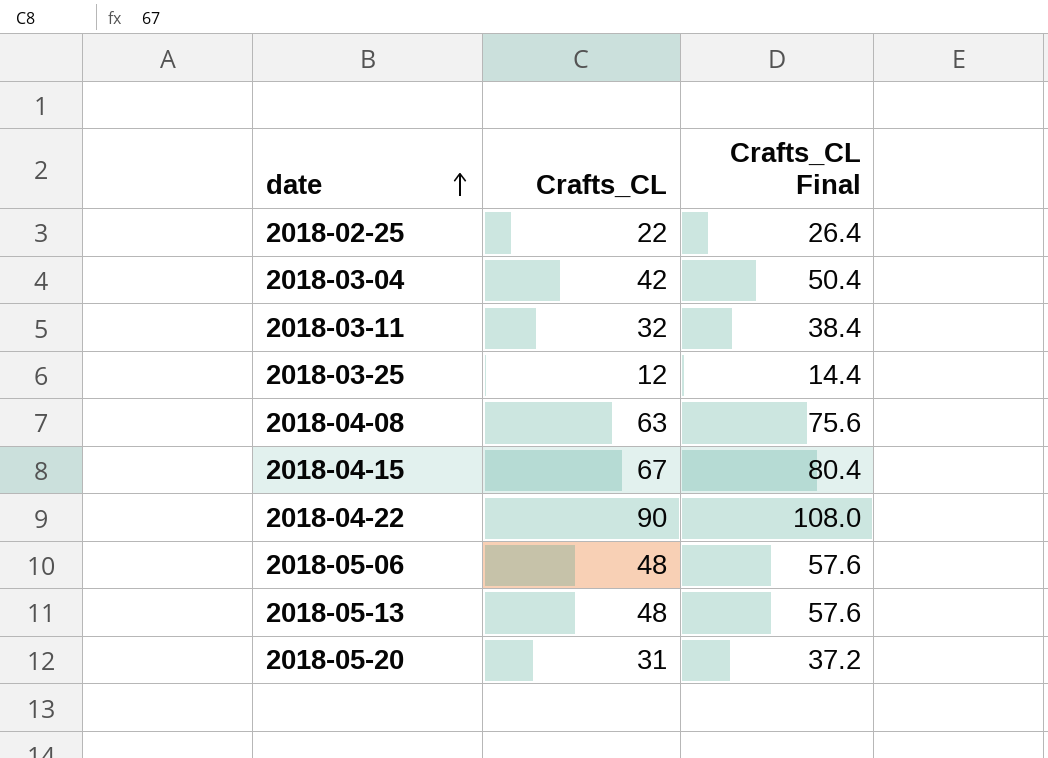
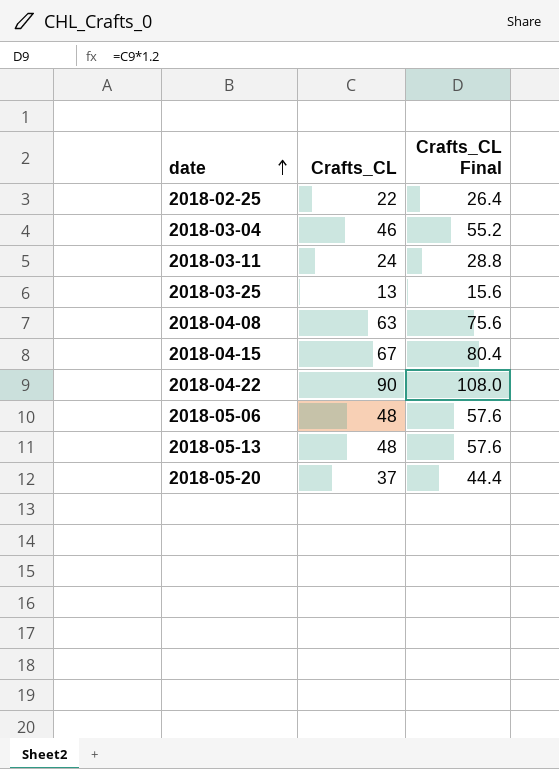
2018-03-04 | Crafts_CL: 42 -> 46
2018-03-04 | Crafts_CL Final: 50.4 -> 55.2
2018-03-11 | Crafts_CL: 32 -> 24
2018-03-11 | Crafts_CL Final: 38.4 -> 28.8
2018-03-25 | Crafts_CL: 12 -> 13
2018-03-25 | Crafts_CL Final: 14.4 -> 15.6
2018-05-20 | Crafts_CL: 31 -> 37
2018-05-20 | Crafts_CL Final: 37.2 -> 44.4

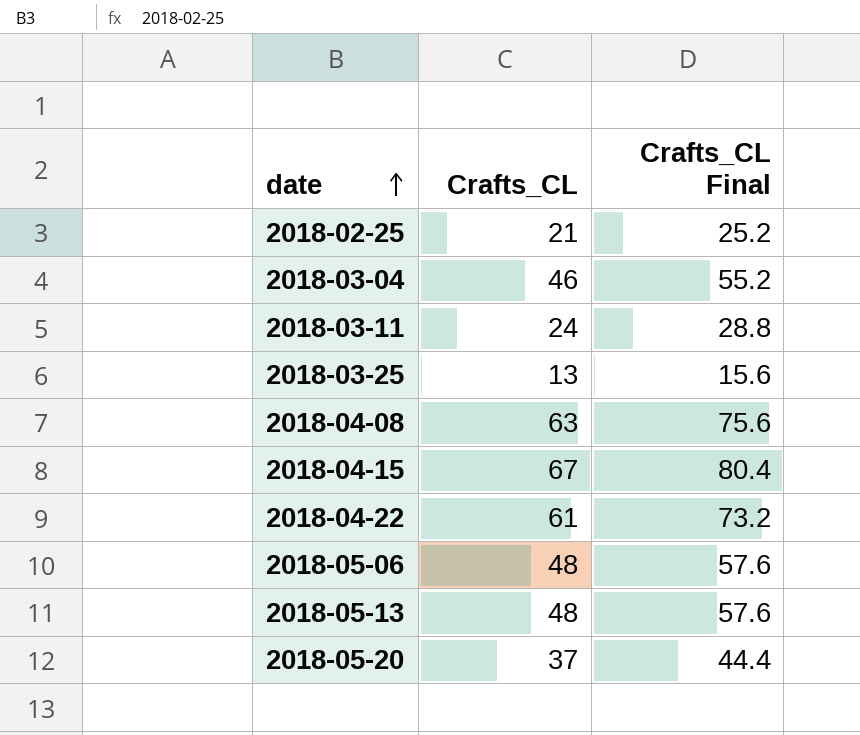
2018-02-25 | Crafts_CL: 22 -> 21
2018-02-25 | Crafts_CL Final: 26.4 -> 25.2
2018-04-22 | Crafts_CL: 90 -> 61
2018-04-22 | Crafts_CL Final: 108.0 -> 73.2

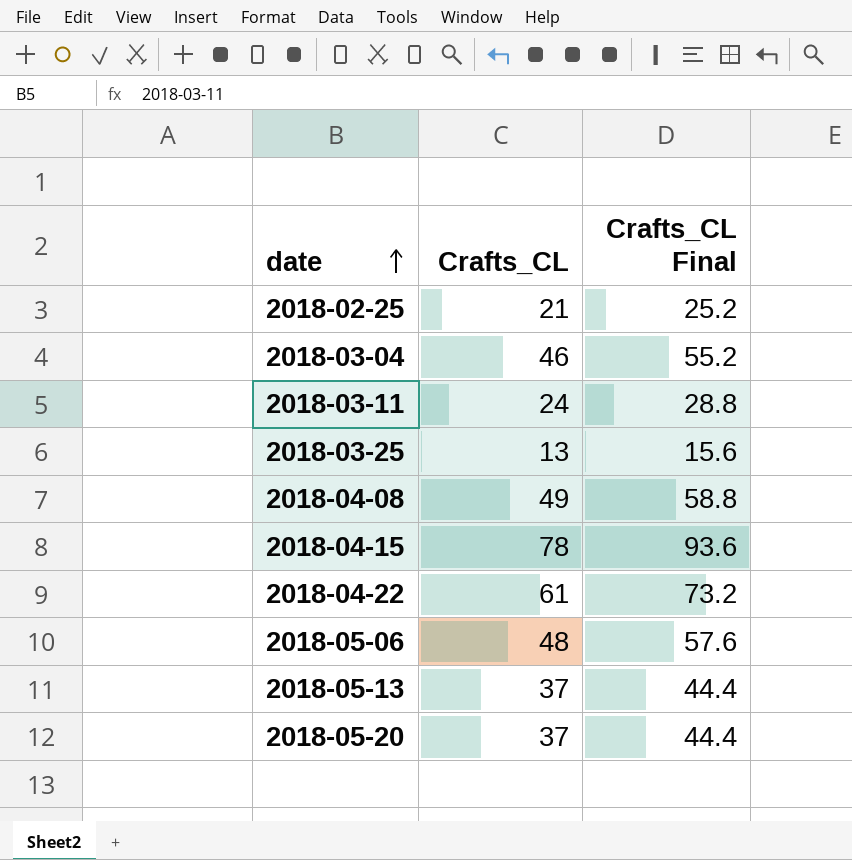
2018-04-08 | Crafts_CL: 63 -> 49
2018-04-08 | Crafts_CL Final: 75.6 -> 58.8
2018-04-15 | Crafts_CL: 67 -> 78
2018-04-15 | Crafts_CL Final: 80.4 -> 93.6
2018-05-13 | Crafts_CL: 48 -> 37
2018-05-13 | Crafts_CL Final: 57.6 -> 44.4

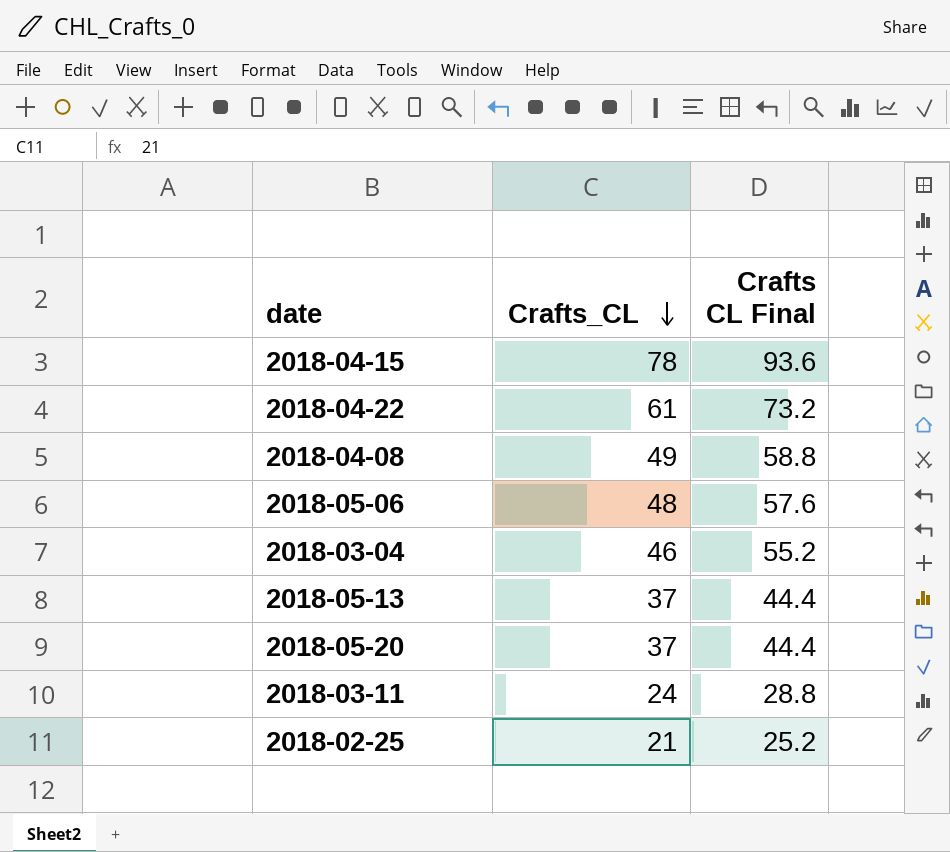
row order: date ascending -> Crafts_CL descending
column name: Crafts_CL Final -> Crafts CL Final
row 2018-03-25: 13 | 15.6 -> none

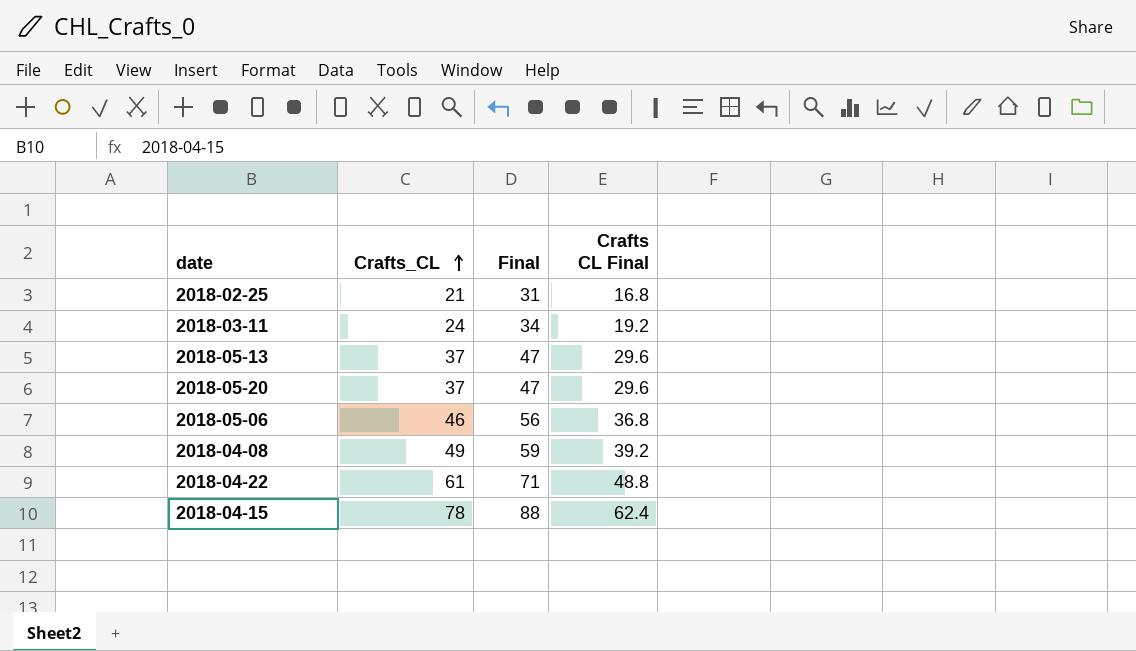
row order: Crafts_CL descending -> Crafts_CL ascending
column Final | formula: none -> [Crafts_CL] + 10
column Crafts CL Final | formula: [Crafts_CL] * 1.2 -> [Crafts_CL] * 0.8
row 2018-03-04: 46 | 55.2 -> none
2018-05-06 | Crafts_CL: 48 -> 46

